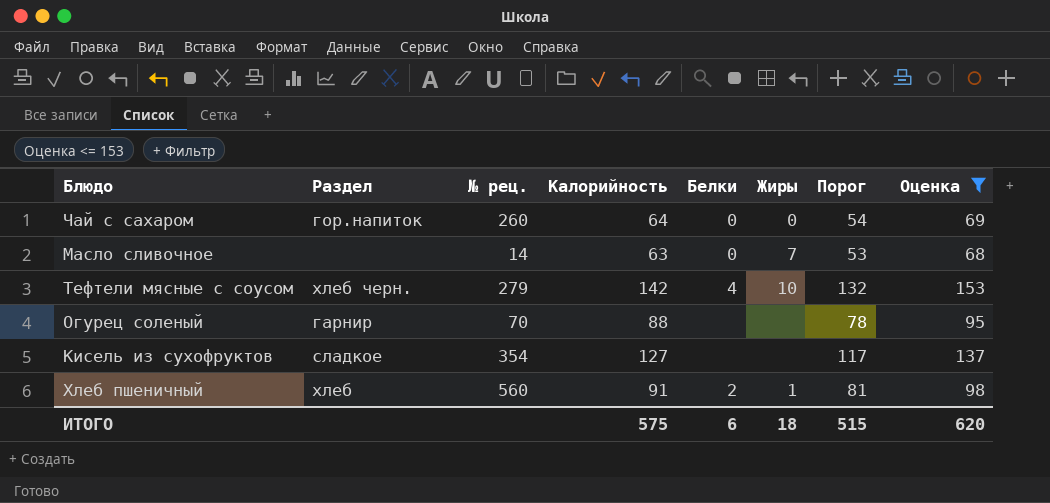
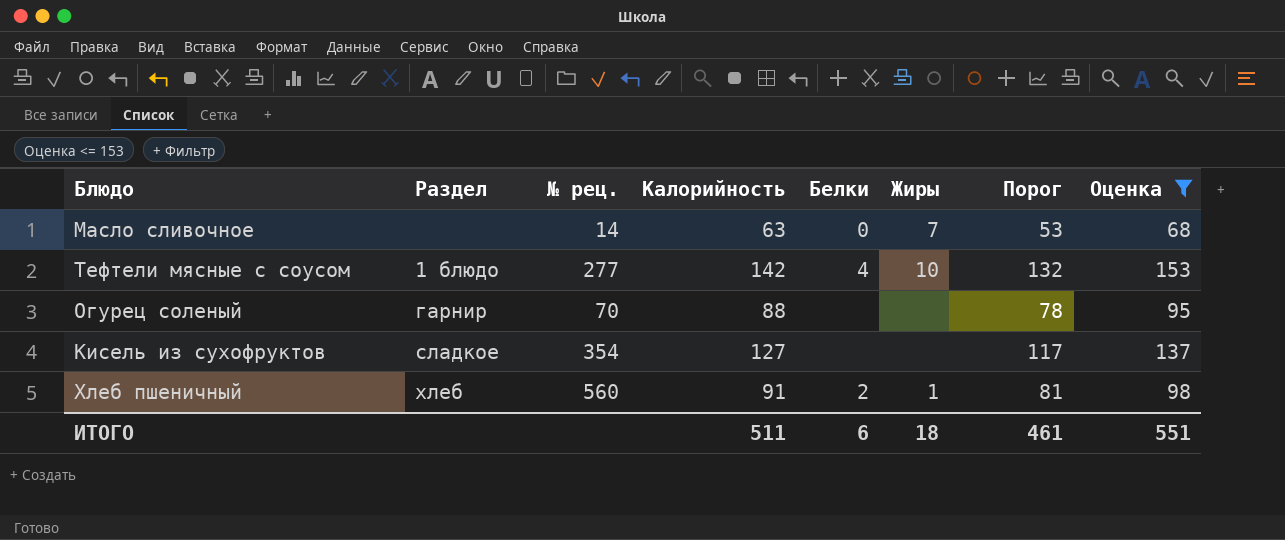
row Чай с сахаром: гор.напиток | 260 | 64 | 0 | 0 | 54 | 69 -> none
Тефтели мясные с соусом | Раздел: хлеб черн. -> 1 блюдо
Тефтели мясные с соусом | № рец.: 279 -> 277
ИТОГО | Калорийность: 575 -> 511
ИТОГО | Порог: 515 -> 461
ИТОГО | Оценка: 620 -> 551

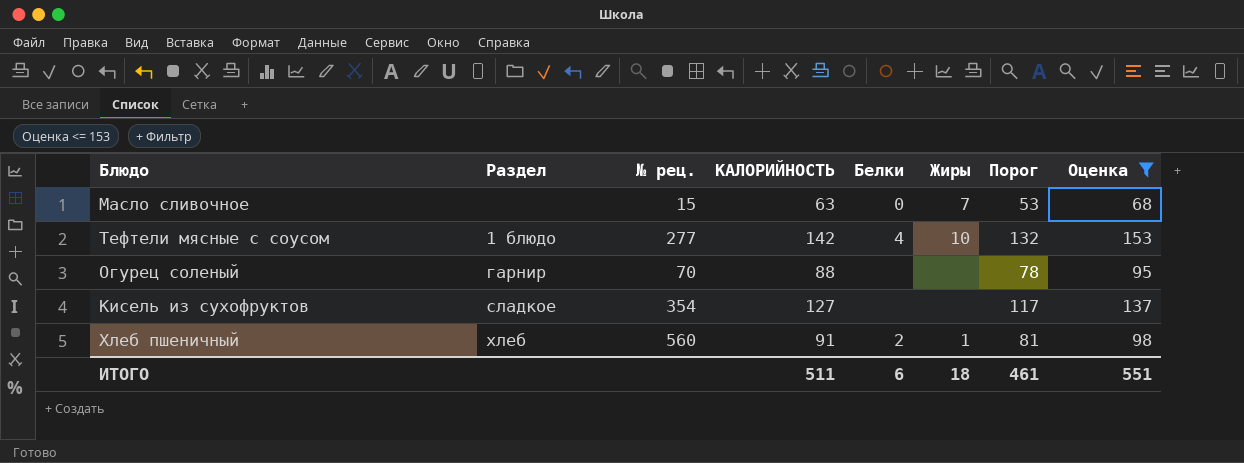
column name: Калорийность -> КАЛОРИЙНОСТЬ
Масло сливочное | № рец.: 14 -> 15

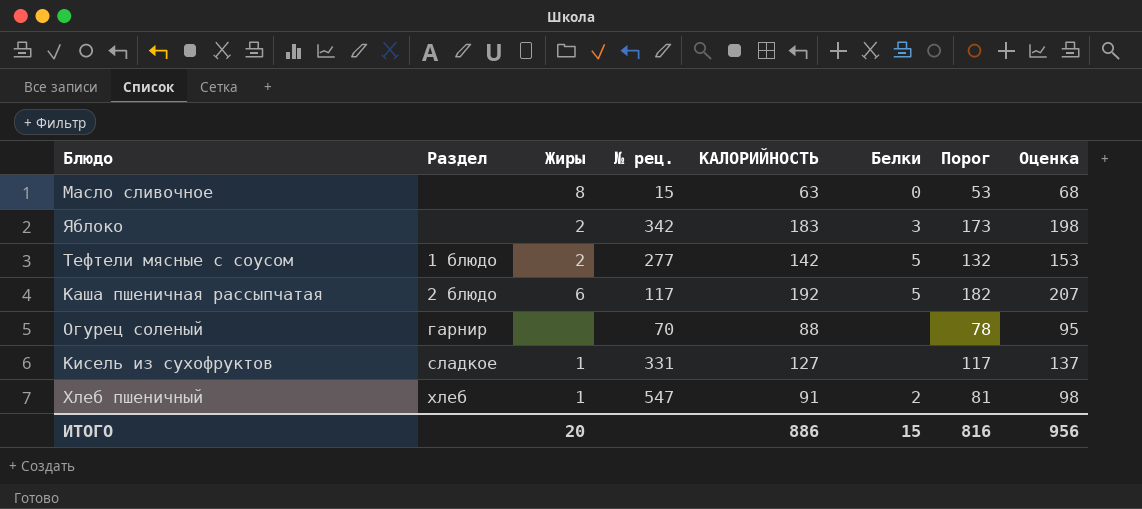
filter: Оценка <= 153 -> none
column Жиры | position: 6 -> 3
Масло сливочное | Жиры: 7 -> 8
Тефтели мясные с соусом | Жиры: 10 -> 2
Тефтели мясные с соусом | Белки: 4 -> 5
Кисель из сухофруктов | Жиры: none -> 1
Кисель из сухофруктов | № рец.: 354 -> 331
Хлеб пшеничный | № рец.: 560 -> 547
ИТОГО | Жиры: 18 -> 20
ИТОГО | КАЛОРИЙНОСТЬ: 511 -> 886
ИТОГО | Белки: 6 -> 15
ИТОГО | Порог: 461 -> 816
ИТОГО | Оценка: 551 -> 956

